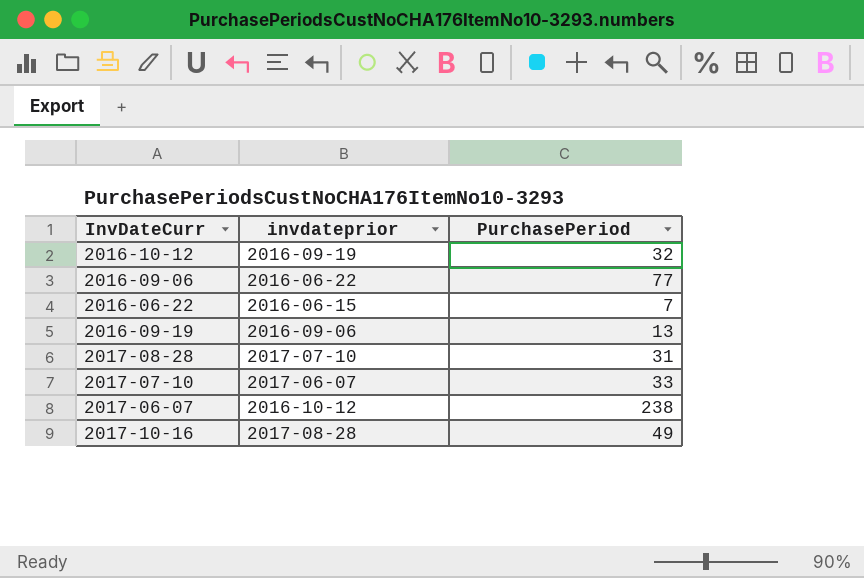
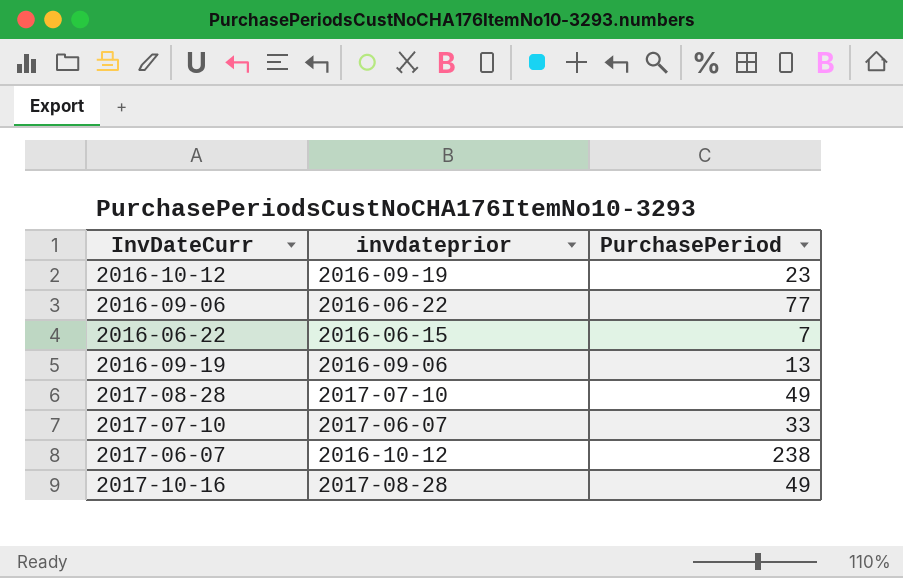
2016-10-12 | PurchasePeriod: 32 -> 23
2017-08-28 | PurchasePeriod: 31 -> 49

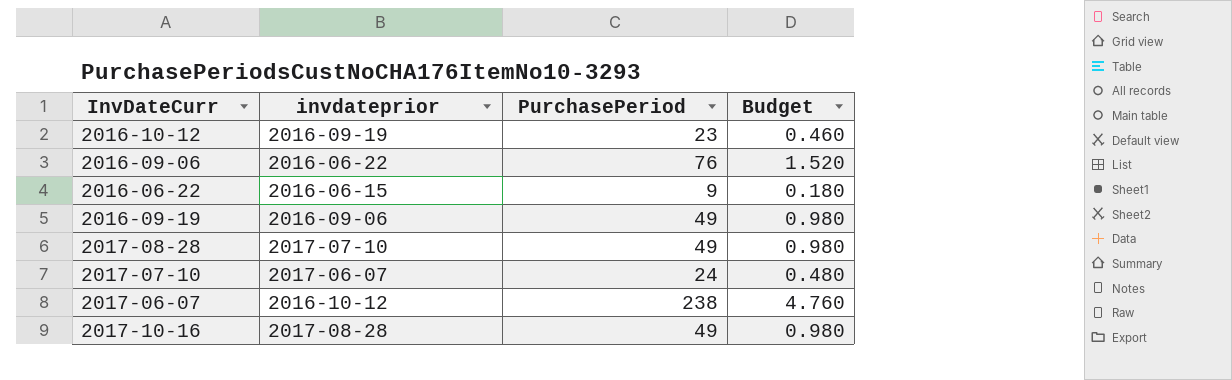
column Budget | formula: none -> [PurchasePeriod] * 0.02
2016-09-06 | PurchasePeriod: 77 -> 76
2016-06-22 | PurchasePeriod: 7 -> 9
2016-09-19 | PurchasePeriod: 13 -> 49
2017-07-10 | PurchasePeriod: 33 -> 24

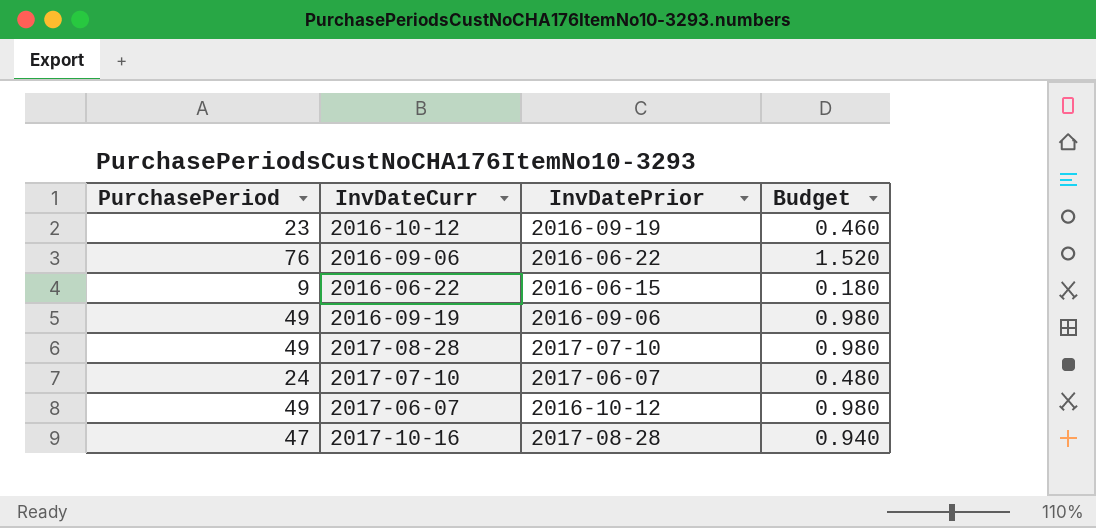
column PurchasePeriod | position: 3 -> 1
column name: invdateprior -> InvDatePrior
2017-06-07 | PurchasePeriod: 238 -> 49
2017-06-07 | Budget: 4.760 -> 0.980
2017-10-16 | PurchasePeriod: 49 -> 47
2017-10-16 | Budget: 0.980 -> 0.940

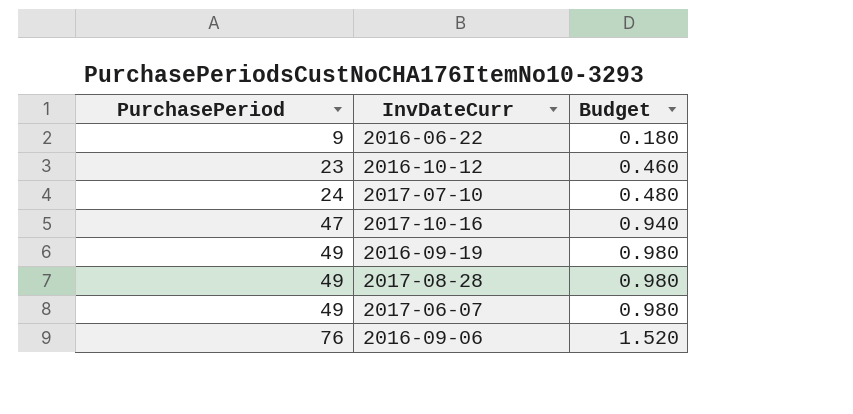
row order: none -> PurchasePeriod ascending
column InvDatePrior | position: 3 -> none

